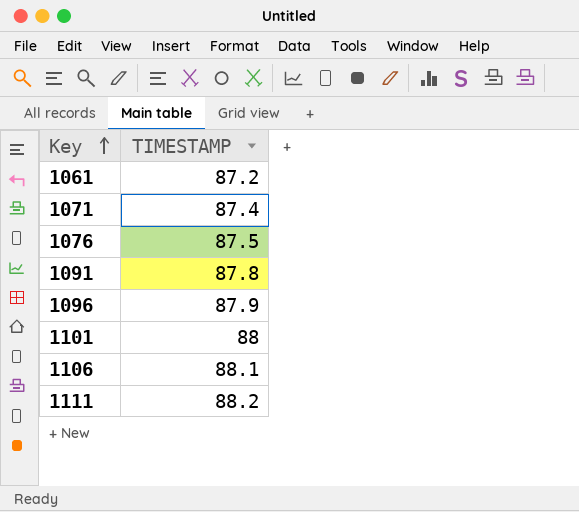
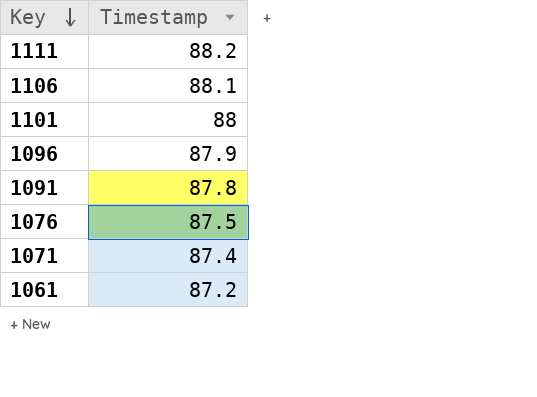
row order: Key ascending -> Key descending
column name: TIMESTAMP -> Timestamp

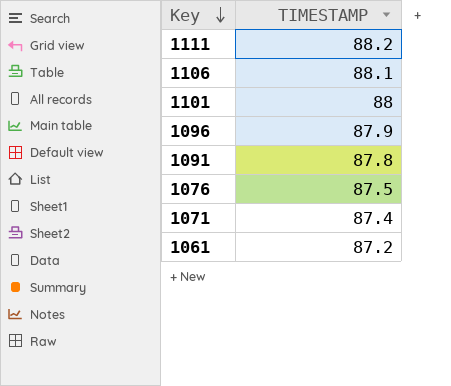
column name: Timestamp -> TIMESTAMP

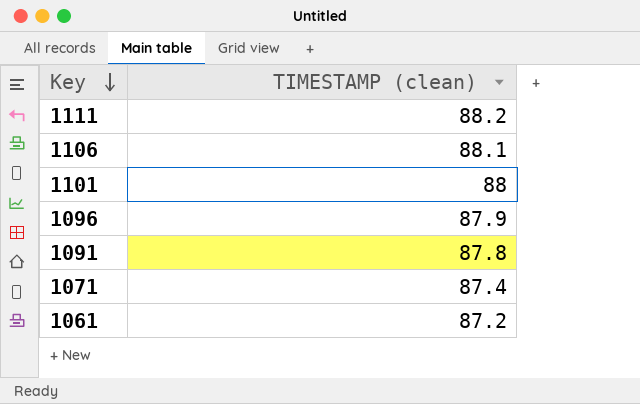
column name: TIMESTAMP -> TIMESTAMP (clean)
row 1076: 87.5 -> none

